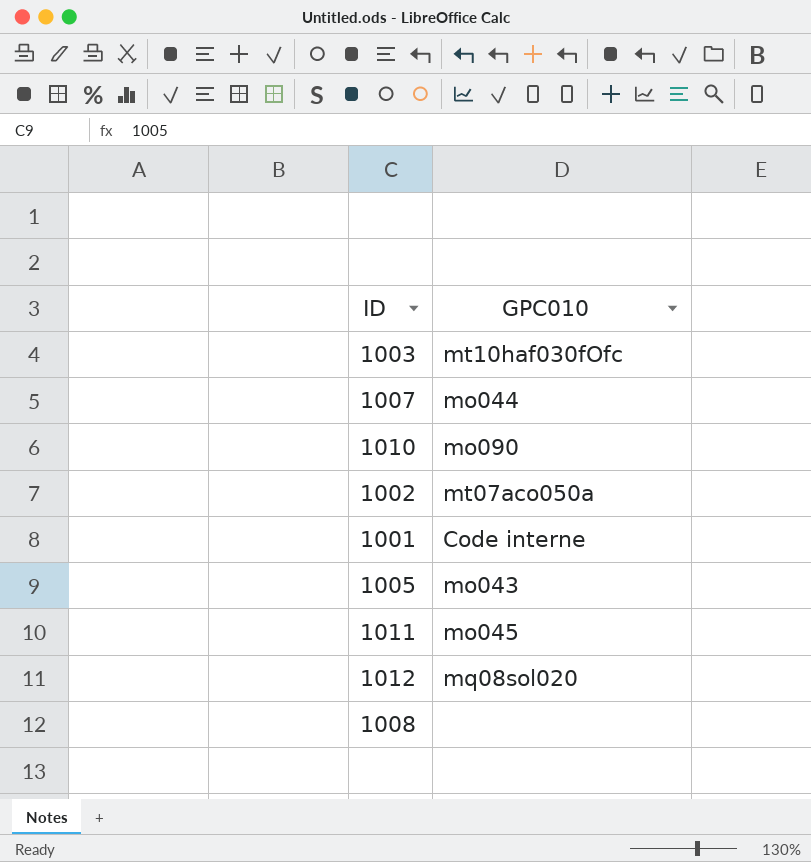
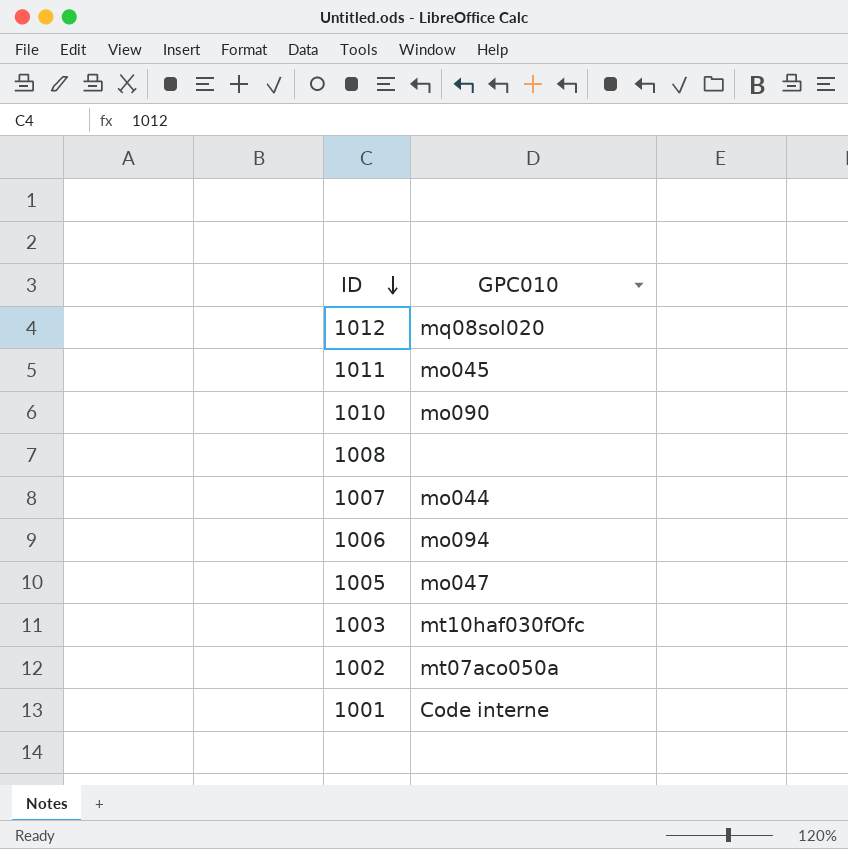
row order: none -> ID descending
row 1006: none -> mo094
1005 | GPC010: mo043 -> mo047

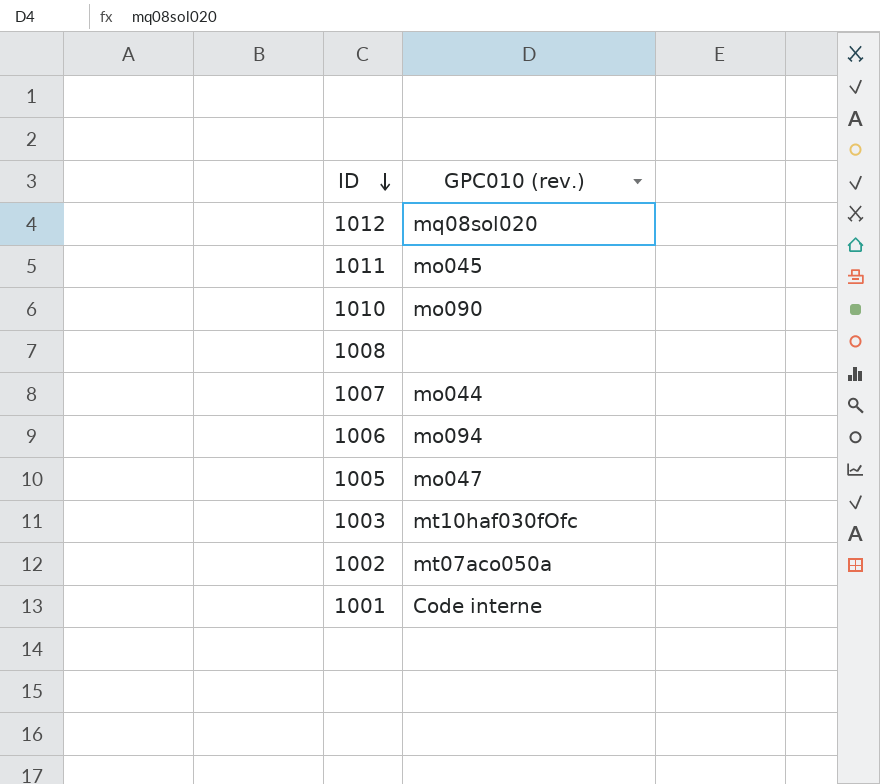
column name: GPC010 -> GPC010 (rev.)

